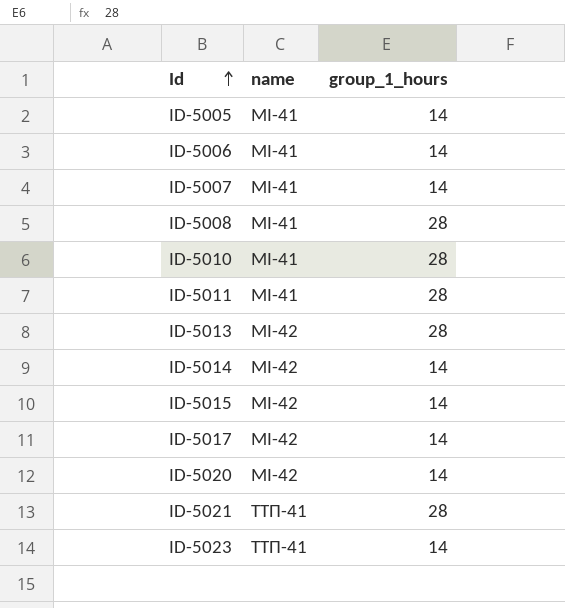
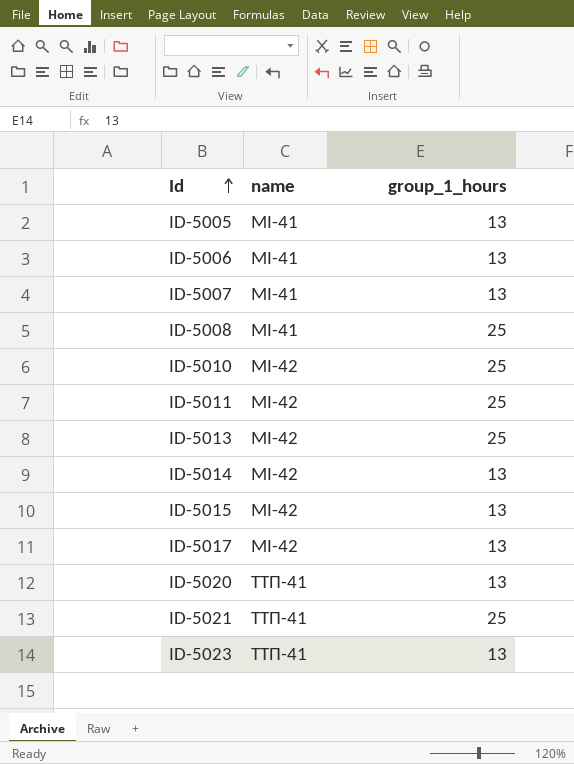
ID-5005 | group_1_hours: 14 -> 13
ID-5006 | group_1_hours: 14 -> 13
ID-5007 | group_1_hours: 14 -> 13
ID-5008 | group_1_hours: 28 -> 25
ID-5010 | name: МІ-41 -> МІ-42
ID-5010 | group_1_hours: 28 -> 25
ID-5011 | name: МІ-41 -> МІ-42
ID-5011 | group_1_hours: 28 -> 25
ID-5013 | group_1_hours: 28 -> 25
ID-5014 | group_1_hours: 14 -> 13
ID-5015 | group_1_hours: 14 -> 13
ID-5017 | group_1_hours: 14 -> 13
ID-5020 | name: МІ-42 -> ТТП-41
ID-5020 | group_1_hours: 14 -> 13
ID-5021 | group_1_hours: 28 -> 25
ID-5023 | group_1_hours: 14 -> 13

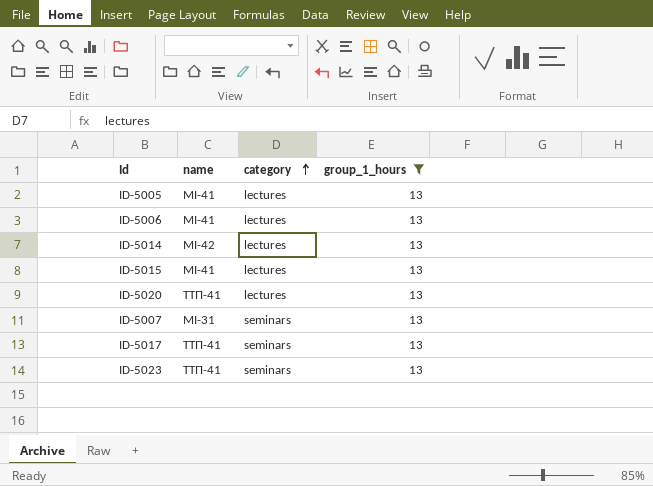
filter: none -> group_1_hours = 13
row order: Id ascending -> category ascending
column category | position: none -> 3
ID-5015 | name: МІ-42 -> МІ-41
ID-5007 | name: МІ-41 -> МІ-31
ID-5017 | name: МІ-42 -> ТТП-41

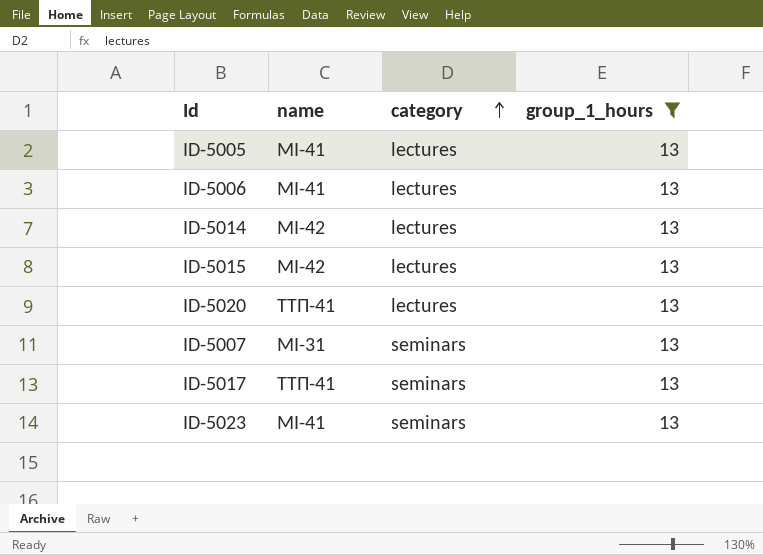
ID-5015 | name: МІ-41 -> МІ-42
ID-5023 | name: ТТП-41 -> МІ-41

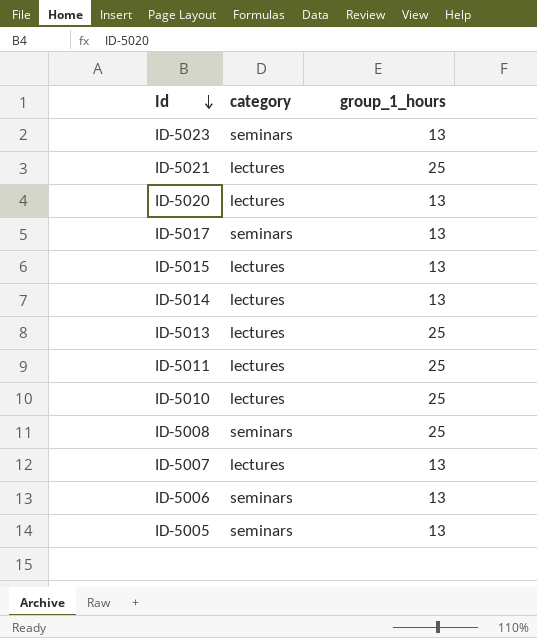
filter: group_1_hours = 13 -> none
row order: category ascending -> Id descending
column name | position: 2 -> none
ID-5007 | category: seminars -> lectures
ID-5006 | category: lectures -> seminars
ID-5005 | category: lectures -> seminars

